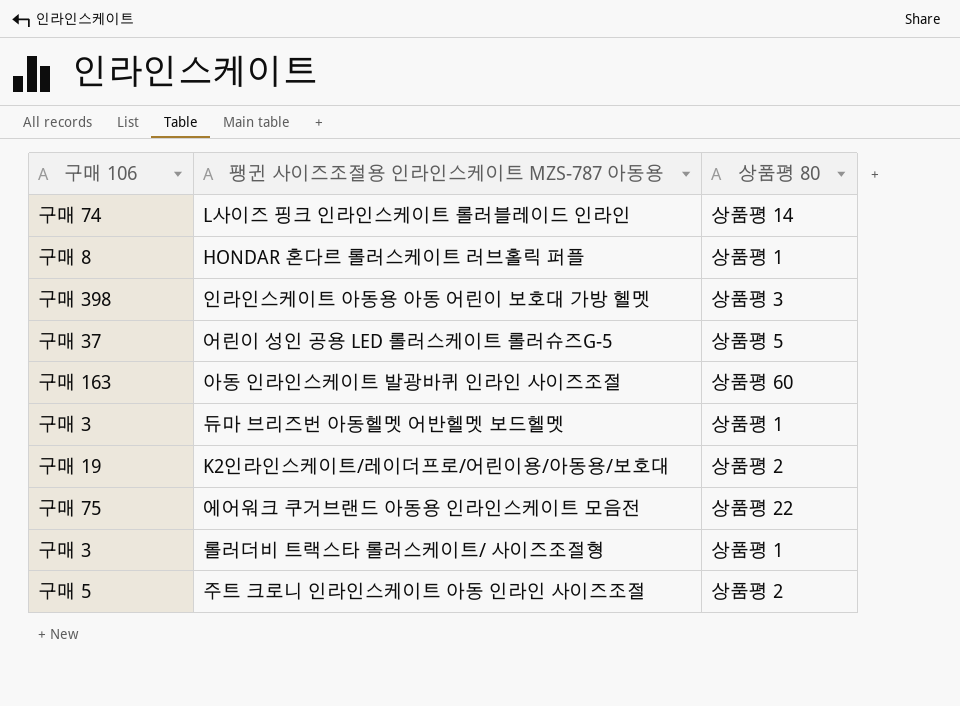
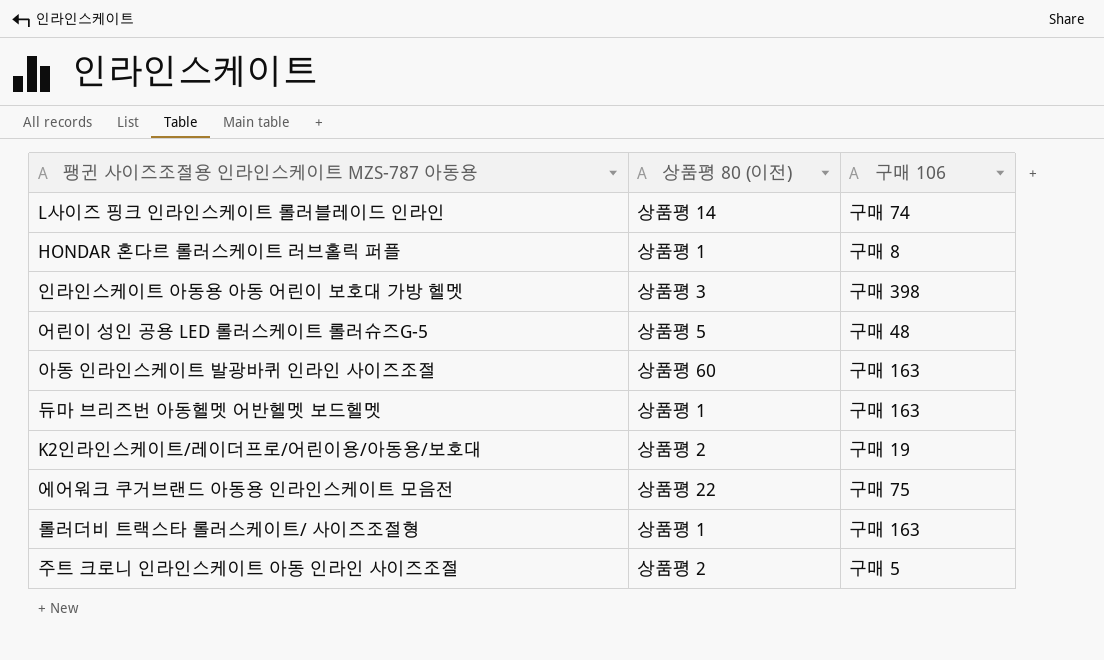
column name: 상품평 80 -> 상품평 80 (이전)
column 구매 106 | position: 1 -> 3
어린이 성인 공용 LED 롤러스케이트 롤러슈즈G-5 | 구매 106: 구매 37 -> 구매 48
듀마 브리즈번 아동헬멧 어반헬멧 보드헬멧 | 구매 106: 구매 3 -> 구매 163
롤러더비 트랙스타 롤러스케이트/ 사이즈조절형 | 구매 106: 구매 3 -> 구매 163

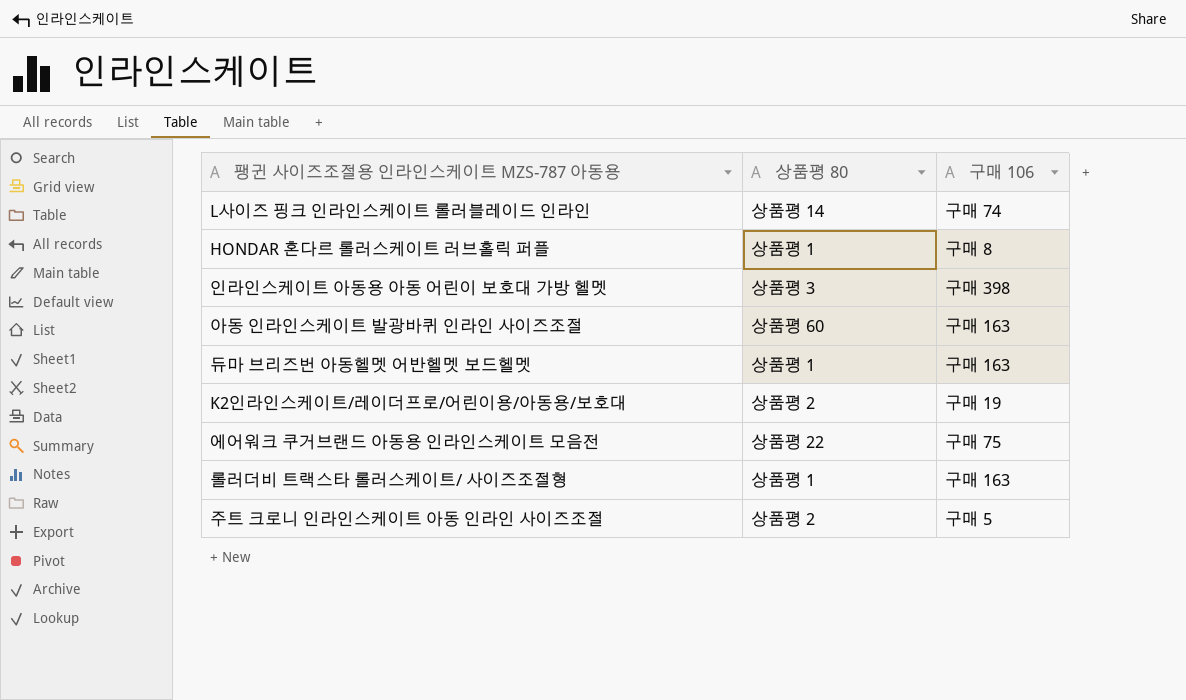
column name: 상품평 80 (이전) -> 상품평 80
row 어린이 성인 공용 LED 롤러스케이트 롤러슈즈G-5: 상품평 5 | 구매 48 -> none

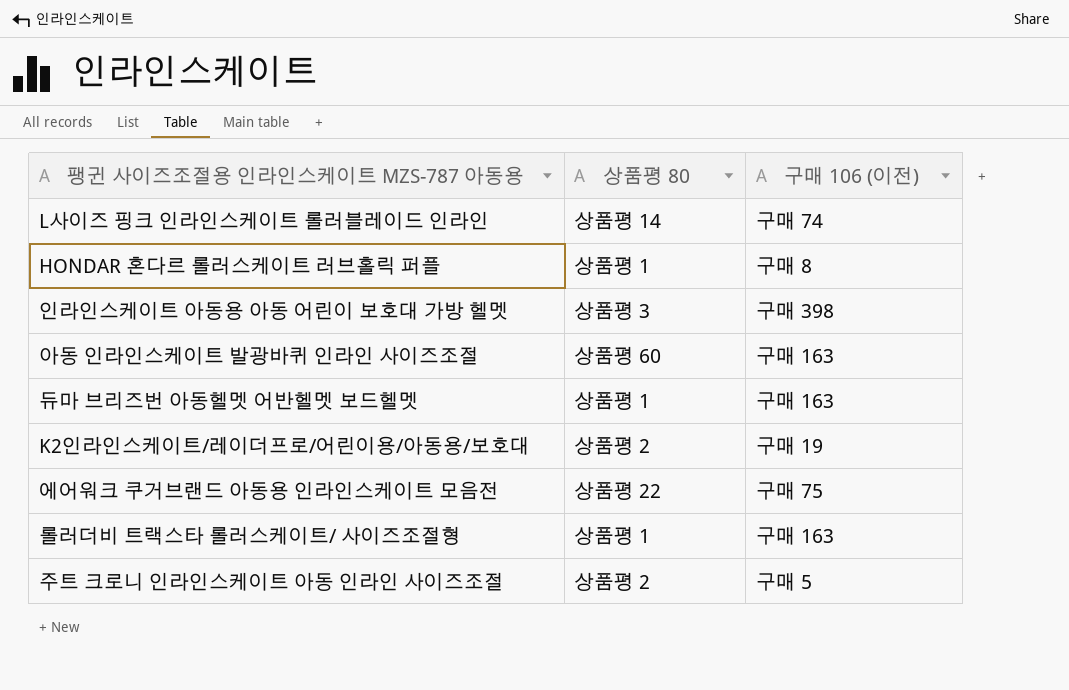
column name: 구매 106 -> 구매 106 (이전)

